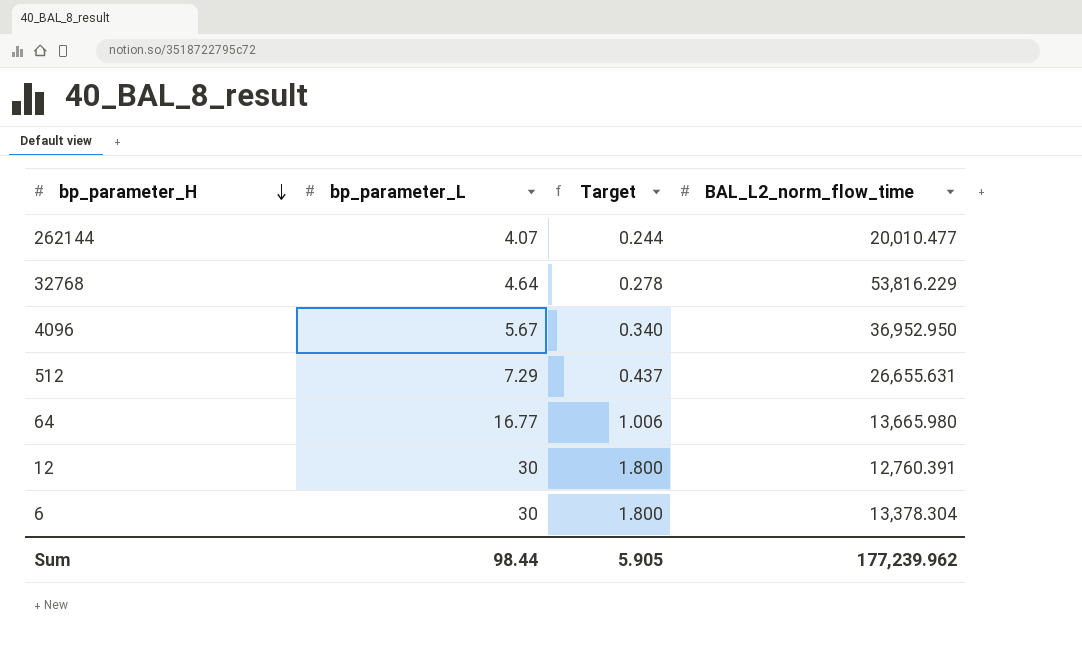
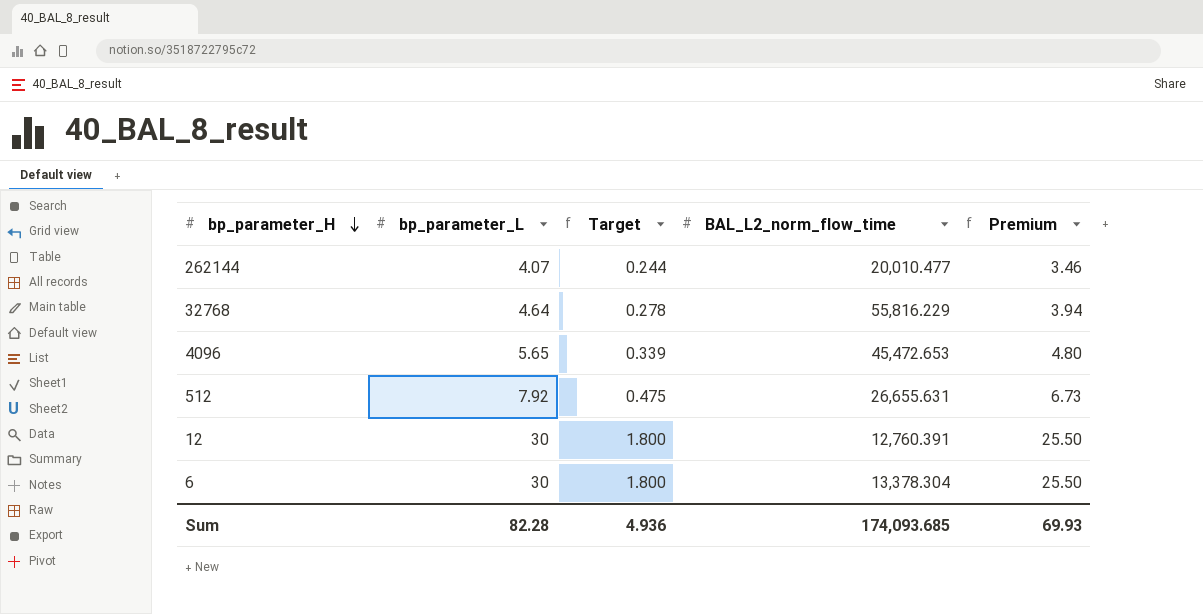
column Premium | formula: none -> [bp_parameter_L] * 0.85
row 64: 16.77 | 1.006 | 13,665.980 -> none
32768 | BAL_L2_norm_flow_time: 53,816.229 -> 55,816.229
4096 | bp_parameter_L: 5.67 -> 5.65
4096 | Target: 0.340 -> 0.339
4096 | BAL_L2_norm_flow_time: 36,952.950 -> 45,472.653
512 | bp_parameter_L: 7.29 -> 7.92
512 | Target: 0.437 -> 0.475
Sum | bp_parameter_L: 98.44 -> 82.28
Sum | Target: 5.905 -> 4.936
Sum | BAL_L2_norm_flow_time: 177,239.962 -> 174,093.685

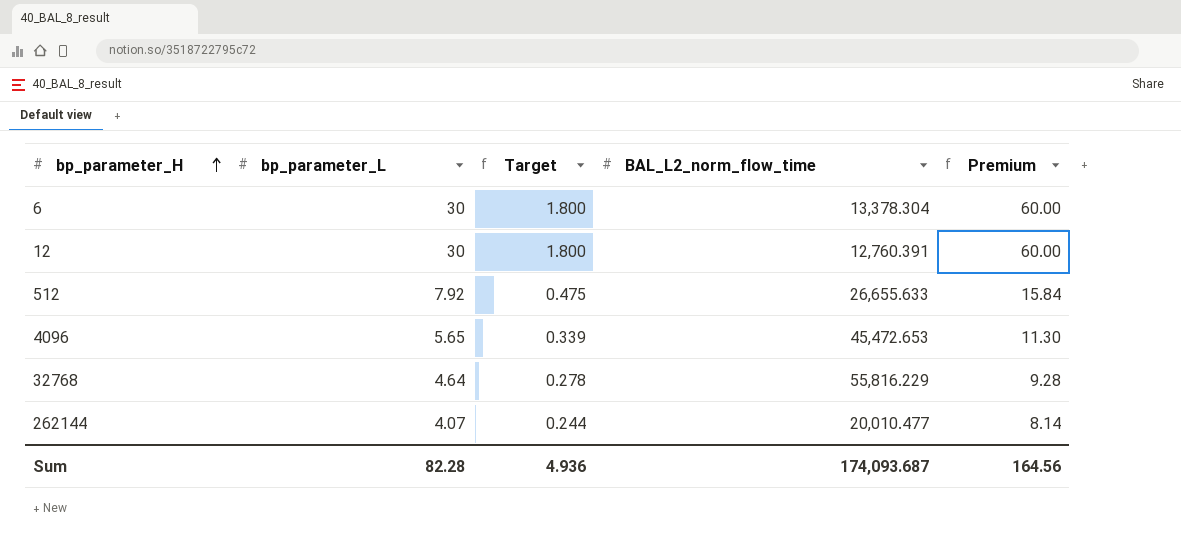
row order: bp_parameter_H descending -> bp_parameter_H ascending
column Premium | formula: [bp_parameter_L] * 0.85 -> [bp_parameter_L] * 2
512 | BAL_L2_norm_flow_time: 26,655.631 -> 26,655.633
Sum | BAL_L2_norm_flow_time: 174,093.685 -> 174,093.687
Sum | Premium: 69.93 -> 164.56

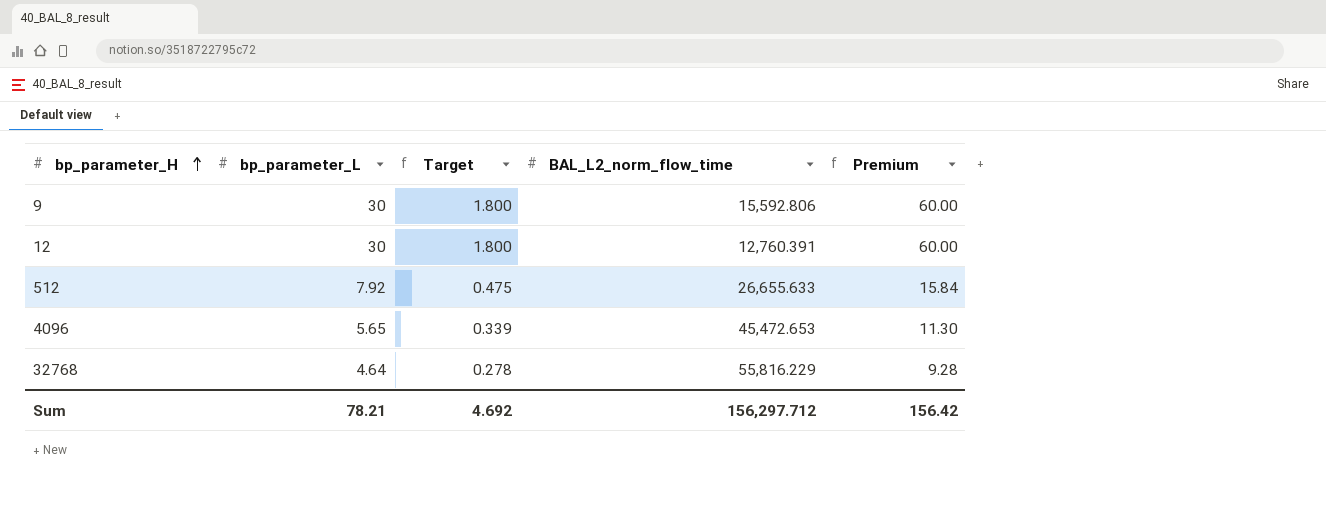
row 6: 30 | 1.800 | 13,378.304 | 60.00 -> none
row 262144: 4.07 | 0.244 | 20,010.477 | 8.14 -> none
row 9: none -> 30 | 1.800 | 15,592.806 | 60.00
Sum | bp_parameter_L: 82.28 -> 78.21
Sum | Target: 4.936 -> 4.692
Sum | BAL_L2_norm_flow_time: 174,093.687 -> 156,297.712
Sum | Premium: 164.56 -> 156.42

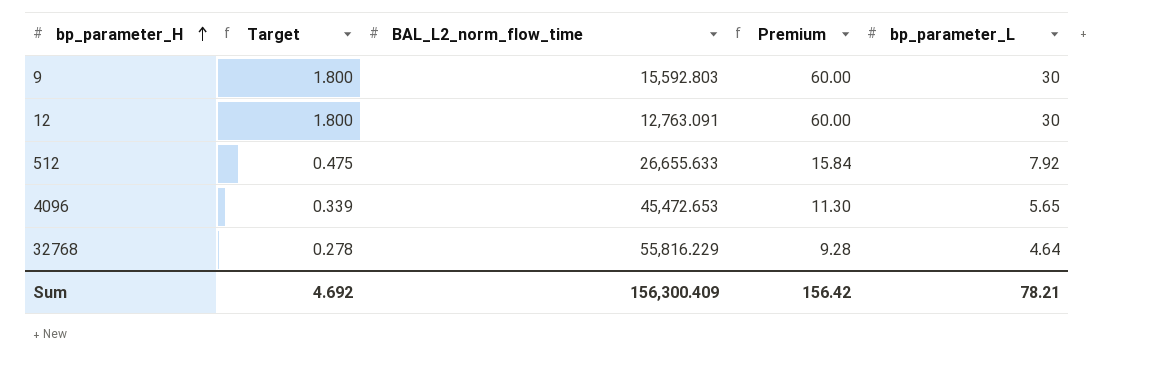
column bp_parameter_L | position: 2 -> 5
9 | BAL_L2_norm_flow_time: 15,592.806 -> 15,592.803
12 | BAL_L2_norm_flow_time: 12,760.391 -> 12,763.091
Sum | BAL_L2_norm_flow_time: 156,297.712 -> 156,300.409

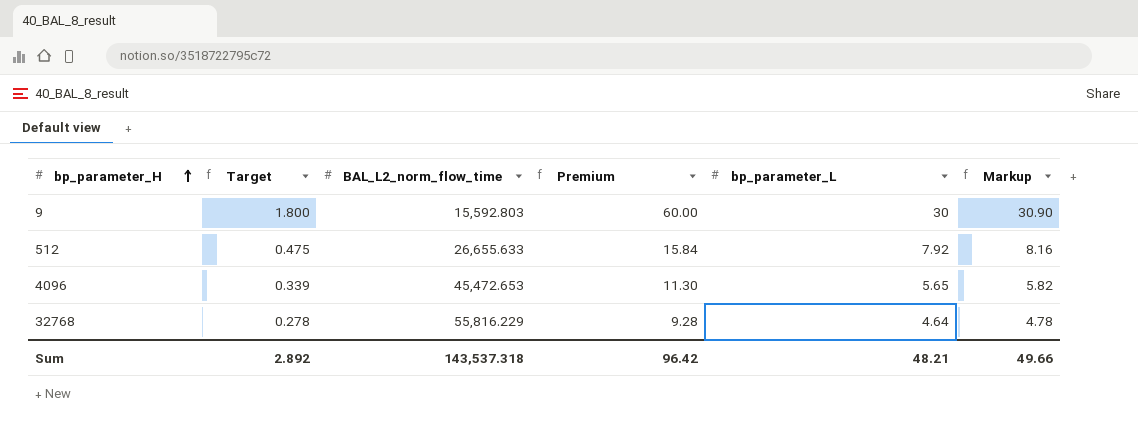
column Markup | formula: none -> [bp_parameter_L] * 1.03
row 12: 1.800 | 12,763.091 | 60.00 | 30 -> none
Sum | Target: 4.692 -> 2.892
Sum | BAL_L2_norm_flow_time: 156,300.409 -> 143,537.318
Sum | Premium: 156.42 -> 96.42
Sum | bp_parameter_L: 78.21 -> 48.21

